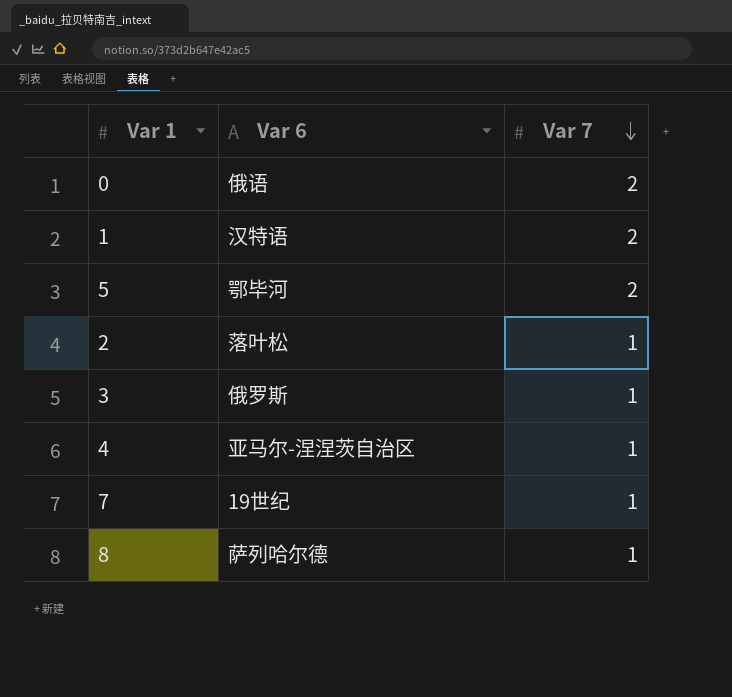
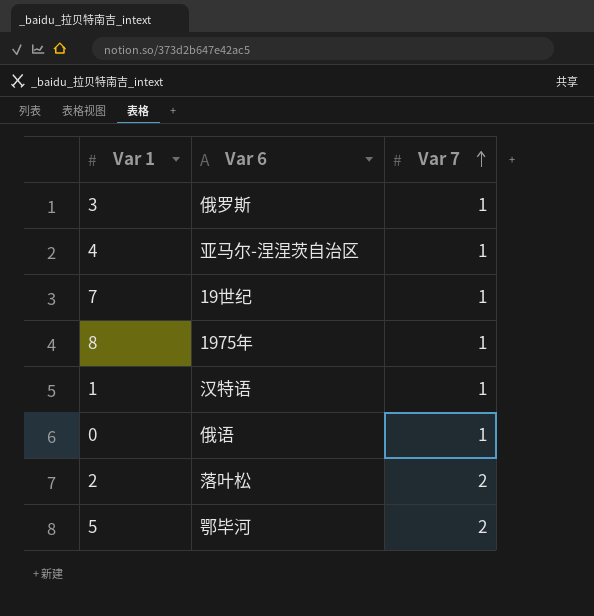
row order: Var 7 descending -> Var 7 ascending
8 | Var 6: 萨列哈尔德 -> 1975年
1 | Var 7: 2 -> 1
0 | Var 7: 2 -> 1
2 | Var 7: 1 -> 2

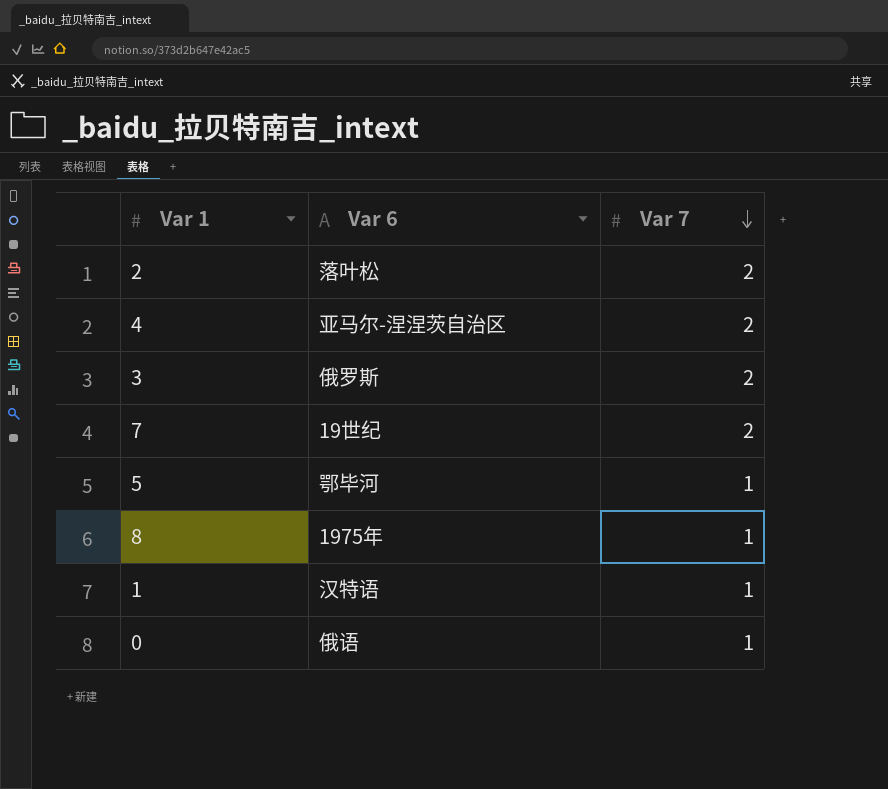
row order: Var 7 ascending -> Var 7 descending
4 | Var 7: 1 -> 2
3 | Var 7: 1 -> 2
7 | Var 7: 1 -> 2
5 | Var 7: 2 -> 1

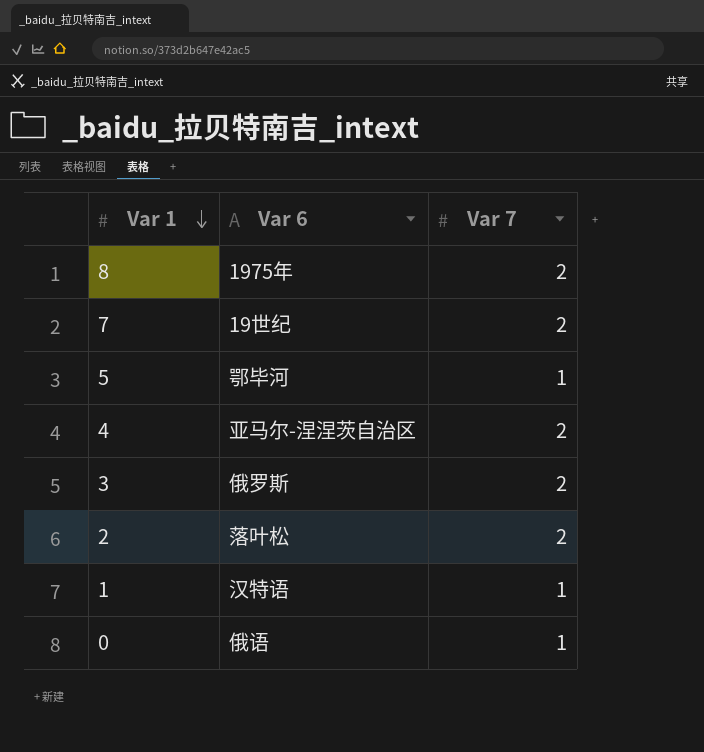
row order: Var 7 descending -> Var 1 descending
8 | Var 7: 1 -> 2

